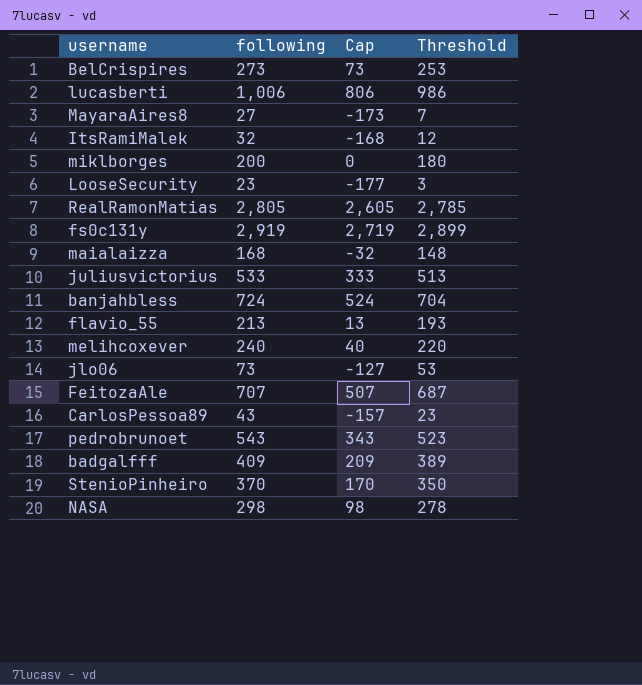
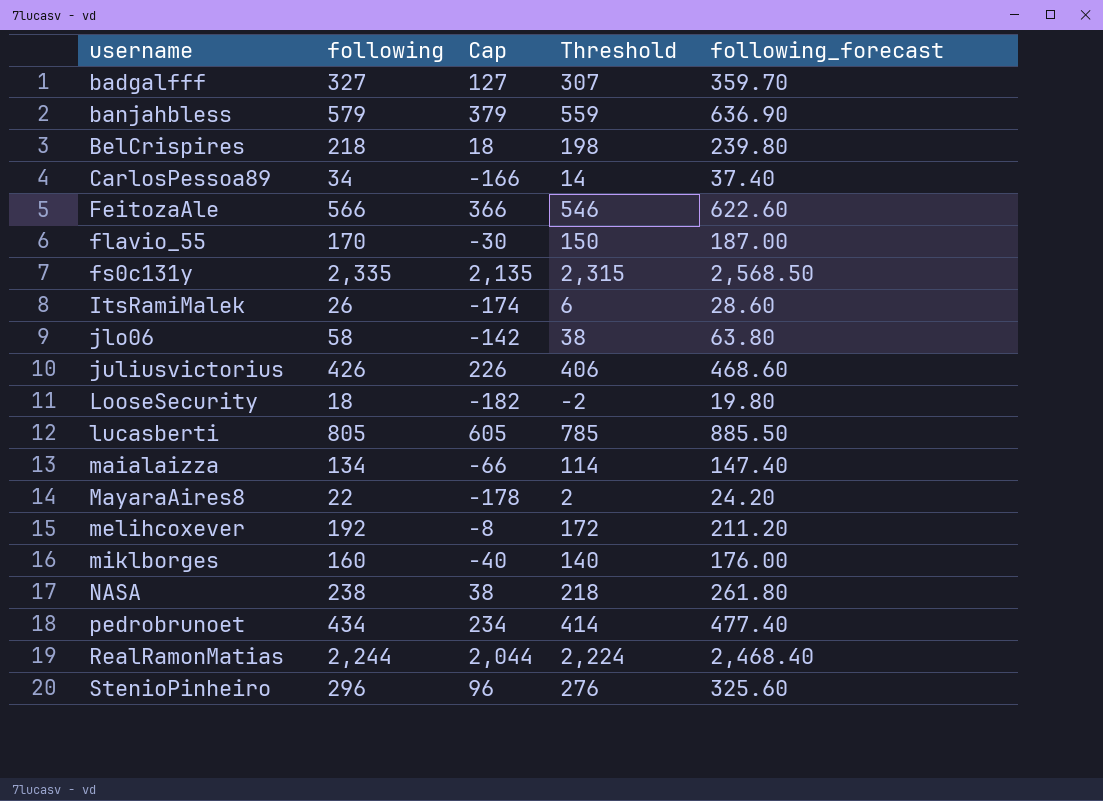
row order: none -> username ascending
column following_forecast | formula: none -> [following] * 1.1
badgalfff | following: 409 -> 327
badgalfff | Cap: 209 -> 127
badgalfff | Threshold: 389 -> 307
banjahbless | following: 724 -> 579
banjahbless | Cap: 524 -> 379
banjahbless | Threshold: 704 -> 559
BelCrispires | following: 273 -> 218
BelCrispires | Cap: 73 -> 18
BelCrispires | Threshold: 253 -> 198
CarlosPessoa89 | following: 43 -> 34
CarlosPessoa89 | Cap: -157 -> -166
CarlosPessoa89 | Threshold: 23 -> 14
FeitozaAle | following: 707 -> 566
FeitozaAle | Cap: 507 -> 366
FeitozaAle | Threshold: 687 -> 546
flavio_55 | following: 213 -> 170
flavio_55 | Cap: 13 -> -30
flavio_55 | Threshold: 193 -> 150
fs0c131y | following: 2,919 -> 2,335
fs0c131y | Cap: 2,719 -> 2,135
fs0c131y | Threshold: 2,899 -> 2,315
ItsRamiMalek | following: 32 -> 26
ItsRamiMalek | Cap: -168 -> -174
ItsRamiMalek | Threshold: 12 -> 6
jlo06 | following: 73 -> 58
jlo06 | Cap: -127 -> -142
jlo06 | Threshold: 53 -> 38
juliusvictorius | following: 533 -> 426
juliusvictorius | Cap: 333 -> 226
juliusvictorius | Threshold: 513 -> 406
LooseSecurity | following: 23 -> 18
LooseSecurity | Cap: -177 -> -182
LooseSecurity | Threshold: 3 -> -2
lucasberti | following: 1,006 -> 805
lucasberti | Cap: 806 -> 605
lucasberti | Threshold: 986 -> 785
maialaizza | following: 168 -> 134
maialaizza | Cap: -32 -> -66
maialaizza | Threshold: 148 -> 114
MayaraAires8 | following: 27 -> 22
MayaraAires8 | Cap: -173 -> -178
MayaraAires8 | Threshold: 7 -> 2
melihcoxever | following: 240 -> 192
melihcoxever | Cap: 40 -> -8
melihcoxever | Threshold: 220 -> 172
miklborges | following: 200 -> 160
miklborges | Cap: 0 -> -40
miklborges | Threshold: 180 -> 140
NASA | following: 298 -> 238
NASA | Cap: 98 -> 38
NASA | Threshold: 278 -> 218
pedrobrunoet | following: 543 -> 434
pedrobrunoet | Cap: 343 -> 234
pedrobrunoet | Threshold: 523 -> 414
RealRamonMatias | following: 2,805 -> 2,244
RealRamonMatias | Cap: 2,605 -> 2,044
RealRamonMatias | Threshold: 2,785 -> 2,224
StenioPinheiro | following: 370 -> 296
StenioPinheiro | Cap: 170 -> 96
StenioPinheiro | Threshold: 350 -> 276

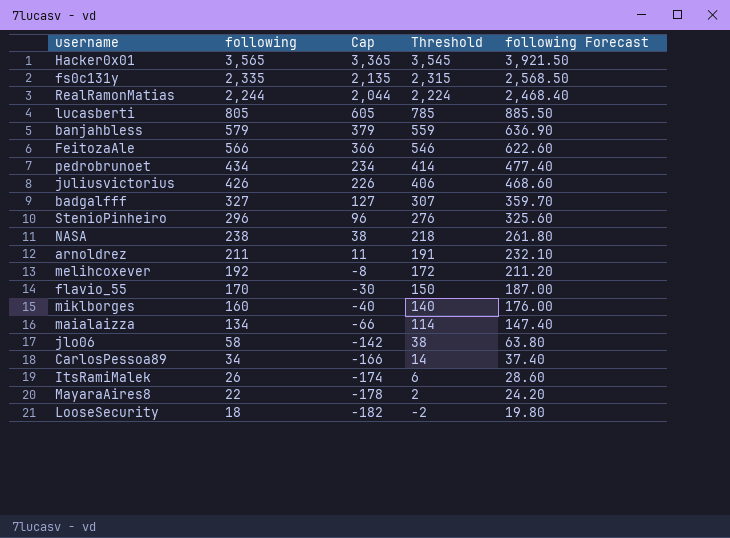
row order: username ascending -> following descending
column name: following_forecast -> following Forecast
row BelCrispires: 218 | 18 | 198 | 239.80 -> none
row Hacker0x01: none -> 3,565 | 3,365 | 3,545 | 3,921.50
row arnoldrez: none -> 211 | 11 | 191 | 232.10

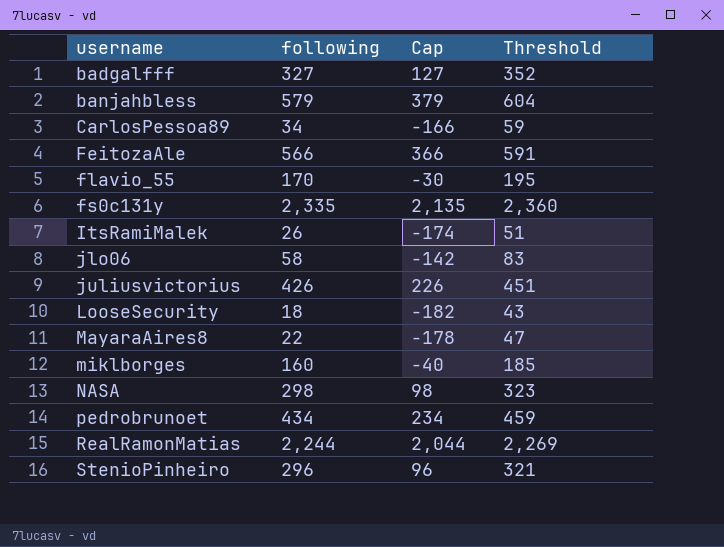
row order: following descending -> username ascending
column following Forecast | formula: [following] * 1.1 -> none
column Threshold | formula: [following] - 20 -> [following] + 25
row Hacker0x01: 3,565 | 3,365 | 3,545 | 3,921.50 -> none
row lucasberti: 805 | 605 | 785 | 885.50 -> none
row arnoldrez: 211 | 11 | 191 | 232.10 -> none
row melihcoxever: 192 | -8 | 172 | 211.20 -> none
row maialaizza: 134 | -66 | 114 | 147.40 -> none
NASA | following: 238 -> 298
NASA | Cap: 38 -> 98

